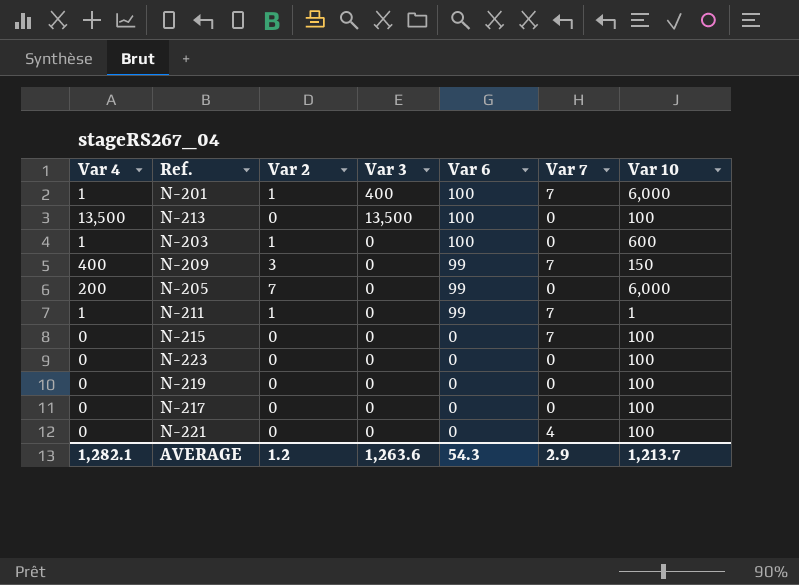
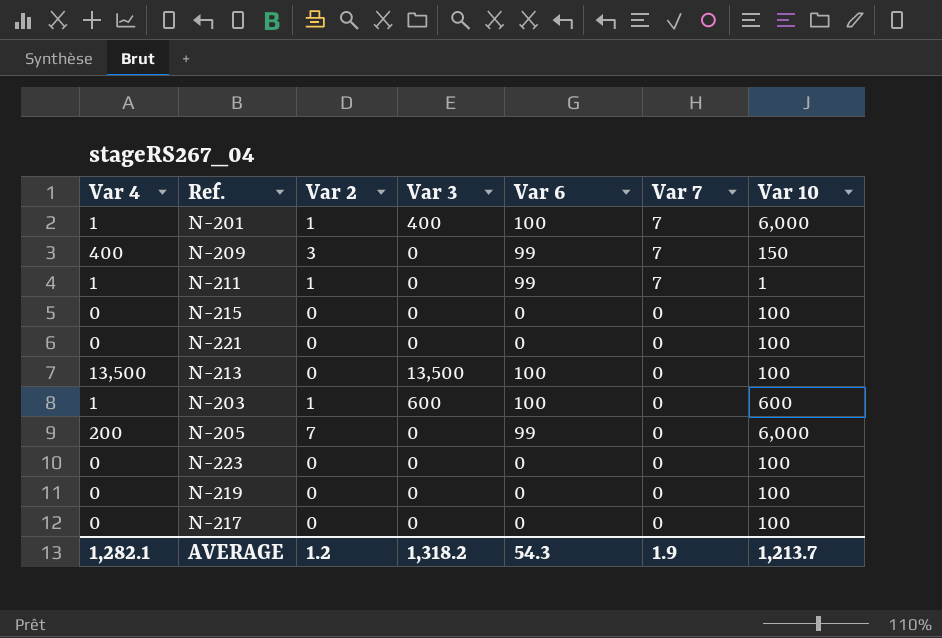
row order: Var 6 descending -> Var 7 descending
N-215 | Var 7: 7 -> 0
N-221 | Var 7: 4 -> 0
N-203 | Var 3: 0 -> 600
AVERAGE | Var 3: 1,263.6 -> 1,318.2
AVERAGE | Var 7: 2.9 -> 1.9

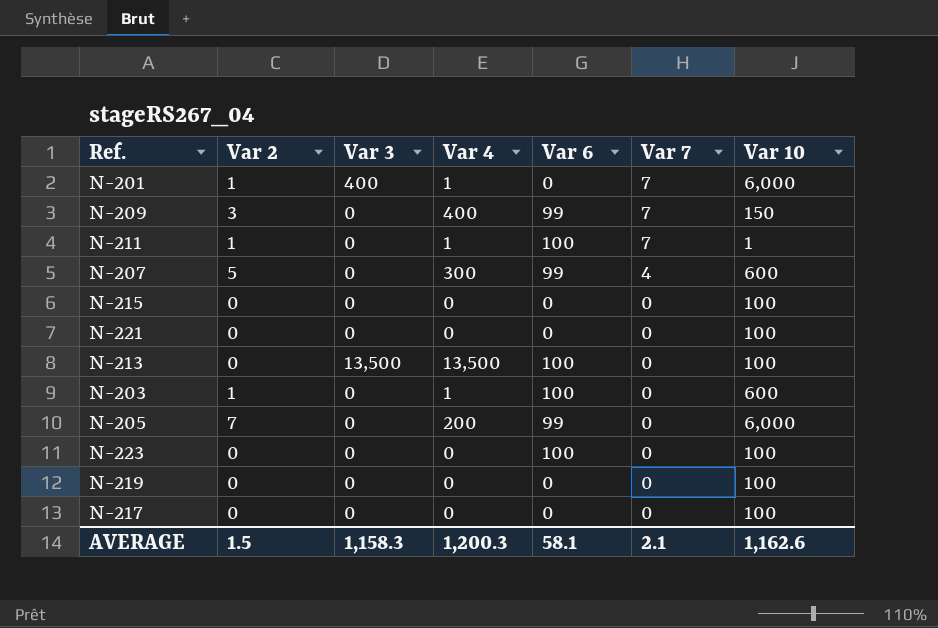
column Var 4 | position: 1 -> 4
N-201 | Var 6: 100 -> 0
N-211 | Var 6: 99 -> 100
row N-207: none -> 5 | 0 | 300 | 99 | 4 | 600
N-203 | Var 3: 600 -> 0
N-223 | Var 6: 0 -> 100
AVERAGE | Var 2: 1.2 -> 1.5
AVERAGE | Var 3: 1,318.2 -> 1,158.3
AVERAGE | Var 4: 1,282.1 -> 1,200.3
AVERAGE | Var 6: 54.3 -> 58.1
AVERAGE | Var 7: 1.9 -> 2.1
AVERAGE | Var 10: 1,213.7 -> 1,162.6

